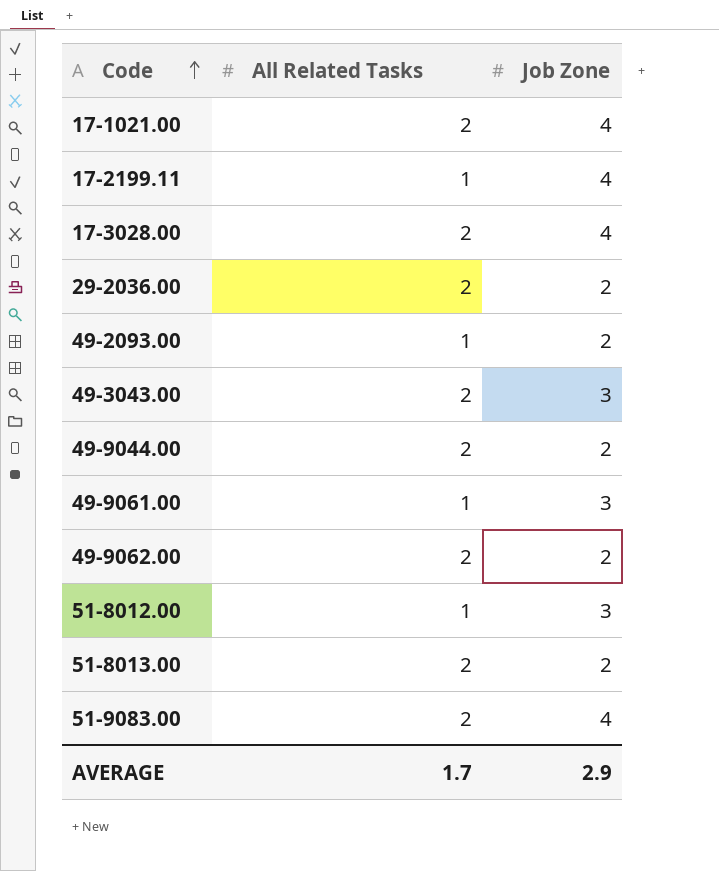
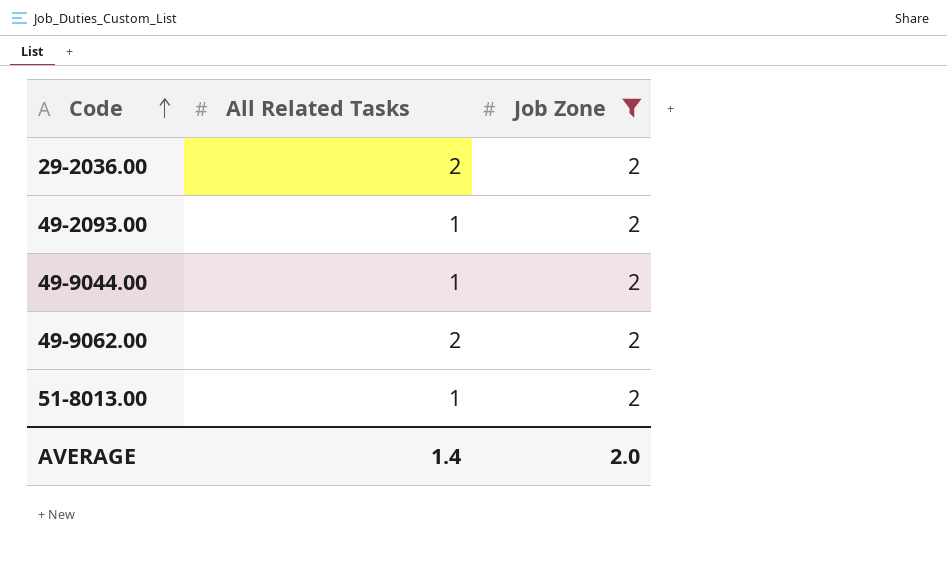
filter: none -> Job Zone = 2
49-9044.00 | All Related Tasks: 2 -> 1
51-8013.00 | All Related Tasks: 2 -> 1
AVERAGE | All Related Tasks: 1.7 -> 1.4
AVERAGE | Job Zone: 2.9 -> 2.0

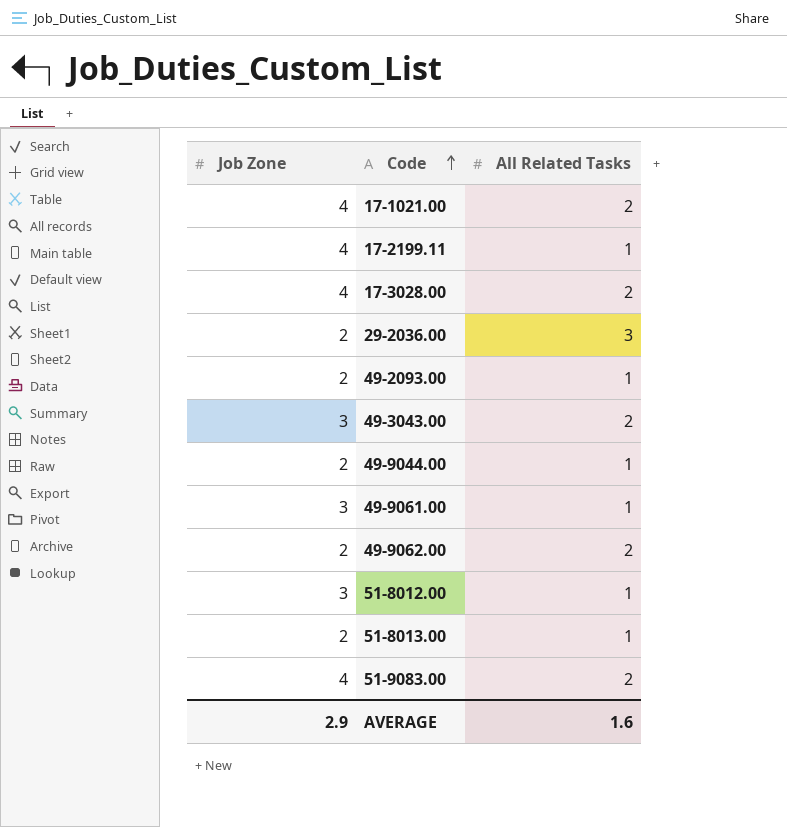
filter: Job Zone = 2 -> none
column Job Zone | position: 3 -> 1
29-2036.00 | All Related Tasks: 2 -> 3
AVERAGE | Job Zone: 2.0 -> 2.9
AVERAGE | All Related Tasks: 1.4 -> 1.6

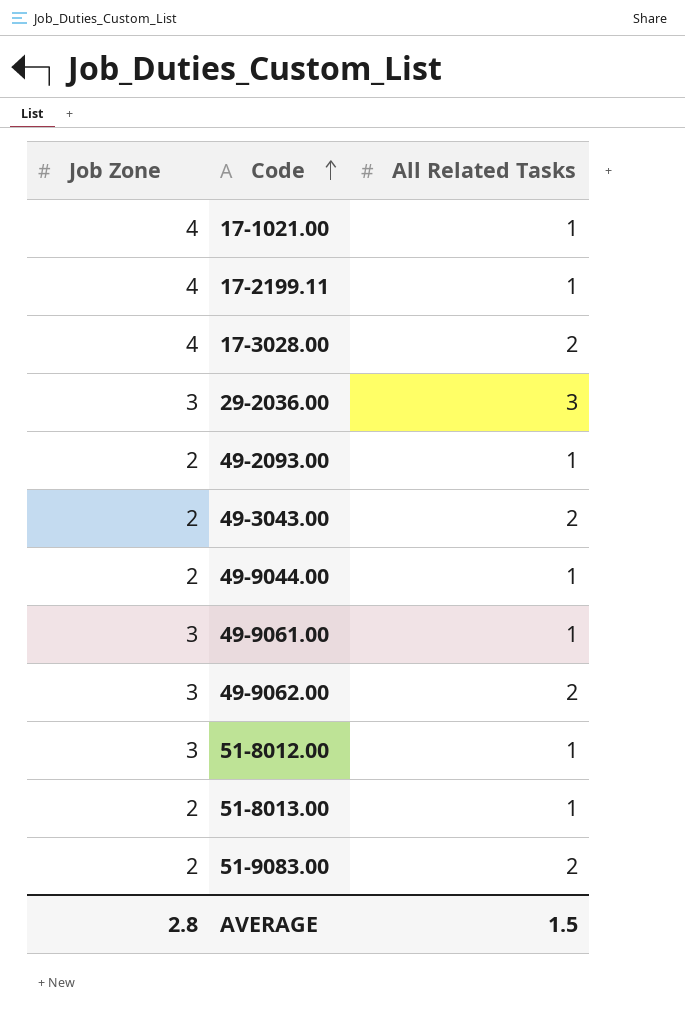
17-1021.00 | All Related Tasks: 2 -> 1
29-2036.00 | Job Zone: 2 -> 3
49-3043.00 | Job Zone: 3 -> 2
49-9062.00 | Job Zone: 2 -> 3
51-9083.00 | Job Zone: 4 -> 2
AVERAGE | Job Zone: 2.9 -> 2.8
AVERAGE | All Related Tasks: 1.6 -> 1.5

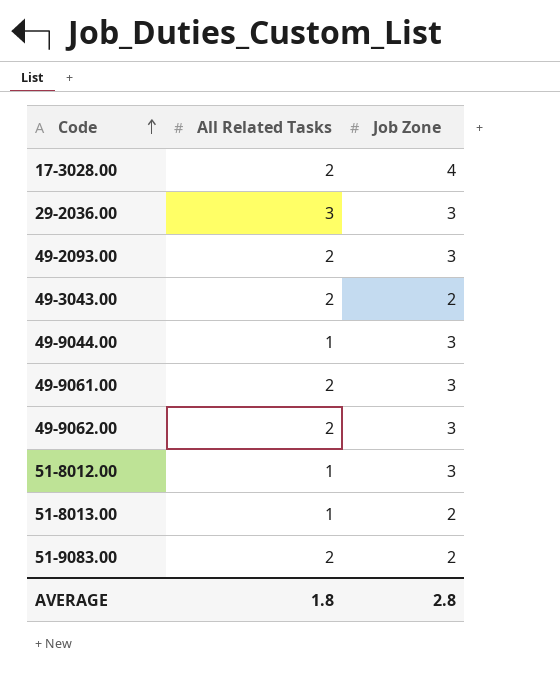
column Job Zone | position: 1 -> 3
row 17-1021.00: 4 | 1 -> none
row 17-2199.11: 4 | 1 -> none
49-2093.00 | All Related Tasks: 1 -> 2
49-2093.00 | Job Zone: 2 -> 3
49-9044.00 | Job Zone: 2 -> 3
49-9061.00 | All Related Tasks: 1 -> 2
AVERAGE | All Related Tasks: 1.5 -> 1.8

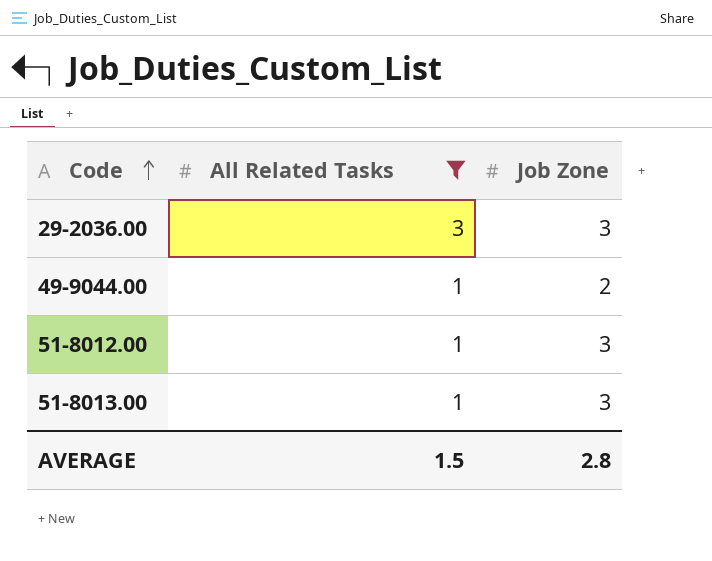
filter: none -> All Related Tasks != 2
49-9044.00 | Job Zone: 3 -> 2
51-8013.00 | Job Zone: 2 -> 3
AVERAGE | All Related Tasks: 1.8 -> 1.5

